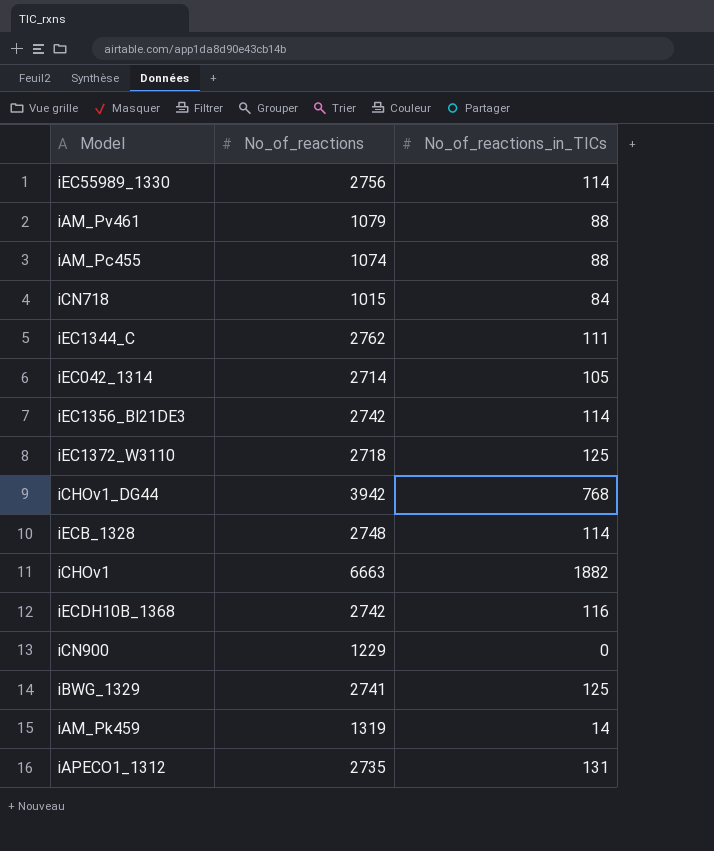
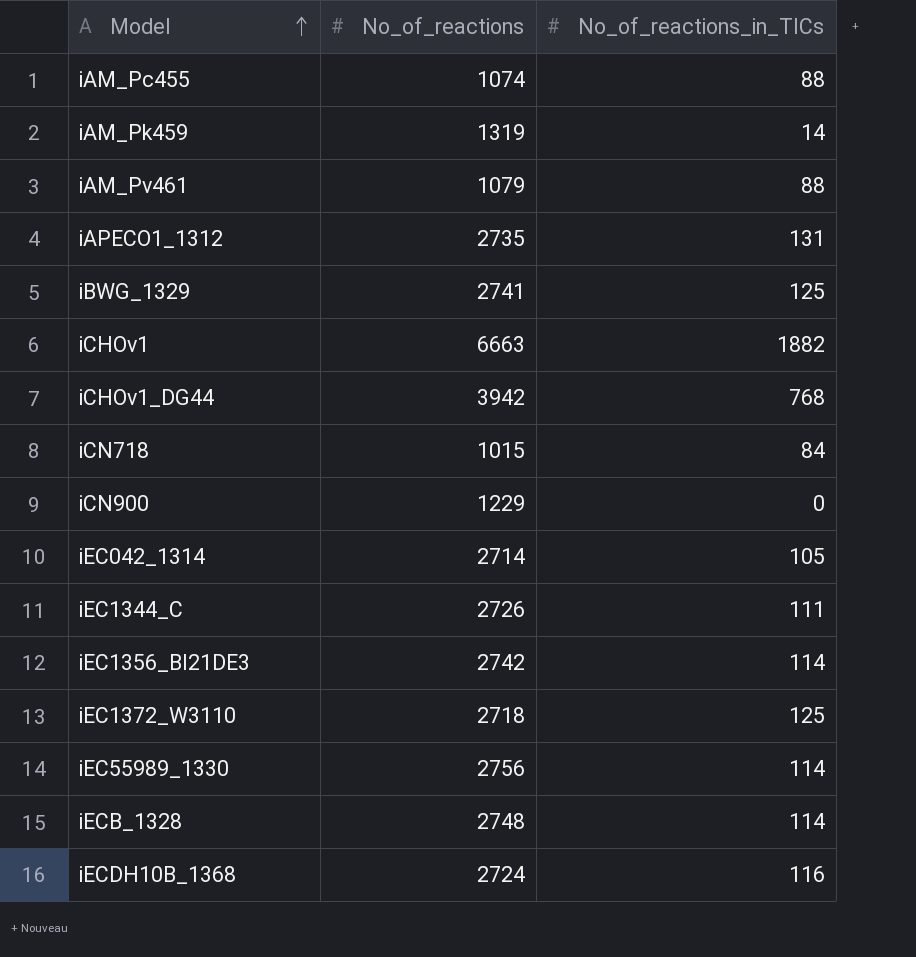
row order: none -> Model ascending
iEC1344_C | No_of_reactions: 2762 -> 2726
iECDH10B_1368 | No_of_reactions: 2742 -> 2724

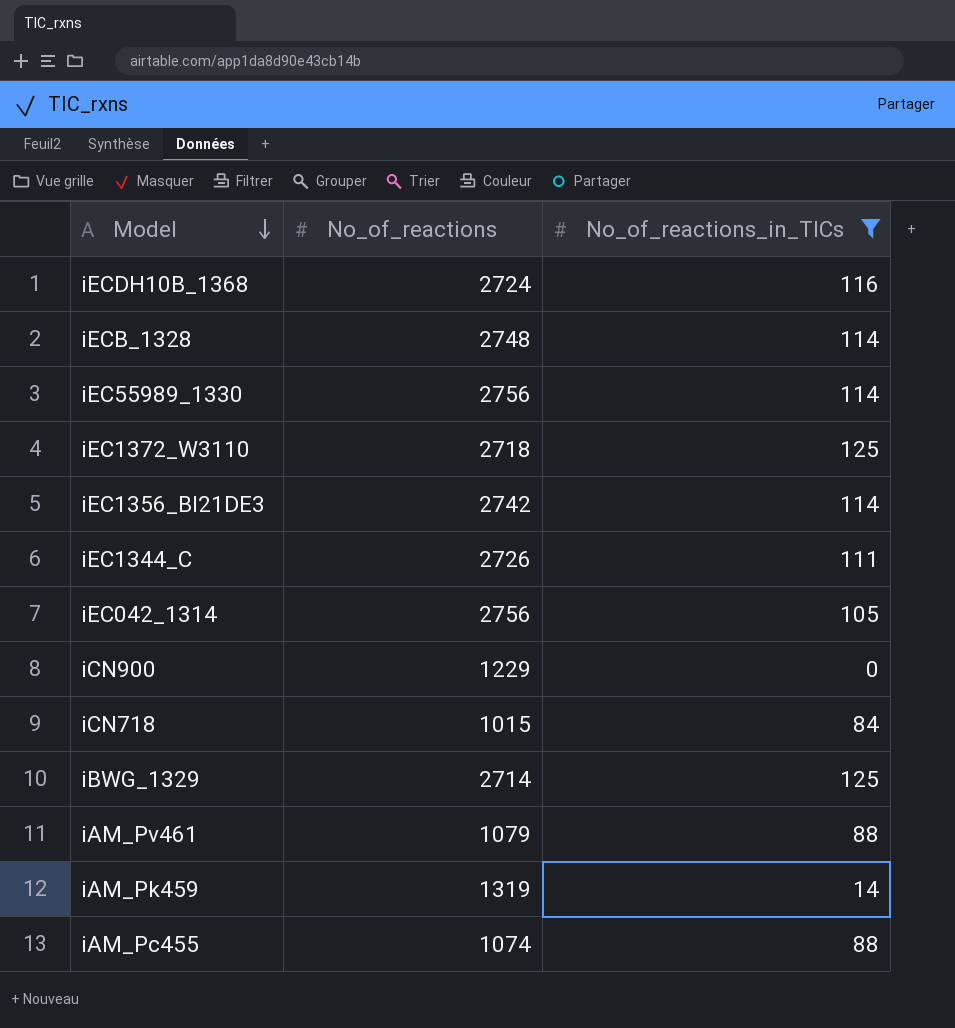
filter: none -> No_of_reactions_in_TICs <= 125
row order: Model ascending -> Model descending
iEC042_1314 | No_of_reactions: 2714 -> 2756
iBWG_1329 | No_of_reactions: 2741 -> 2714

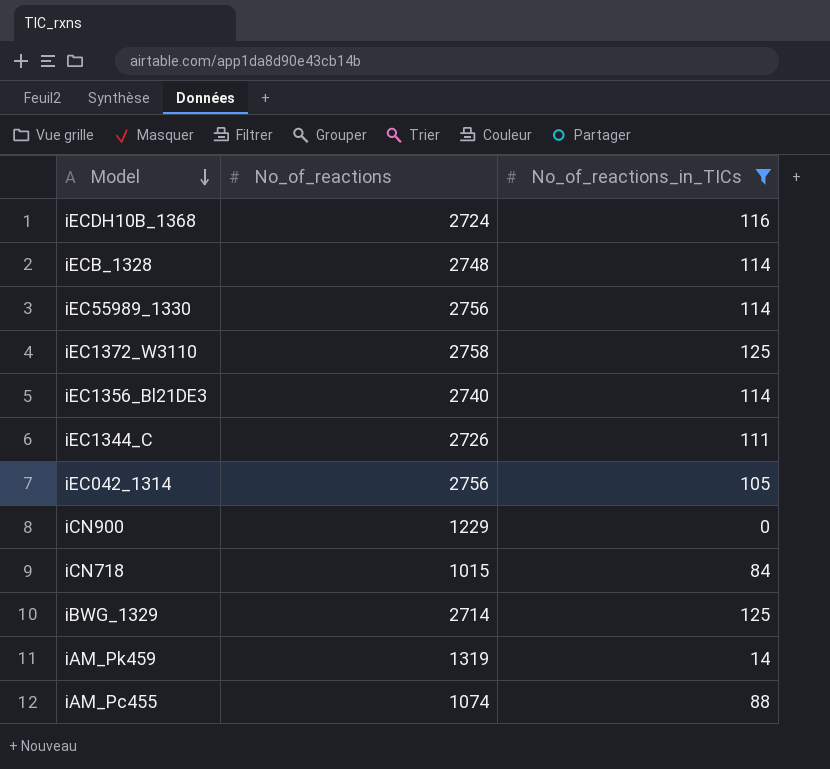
row iAM_Pv461: 1079 | 88 -> none
iEC1372_W3110 | No_of_reactions: 2718 -> 2758
iEC1356_Bl21DE3 | No_of_reactions: 2742 -> 2740

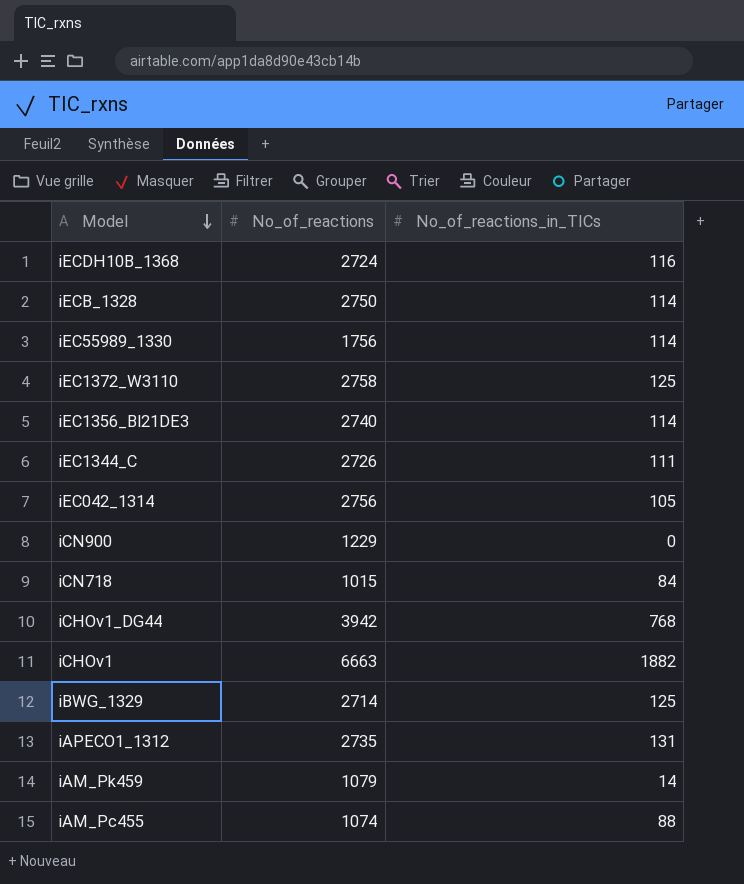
filter: No_of_reactions_in_TICs <= 125 -> none
iECB_1328 | No_of_reactions: 2748 -> 2750
iEC55989_1330 | No_of_reactions: 2756 -> 1756
iAM_Pk459 | No_of_reactions: 1319 -> 1079

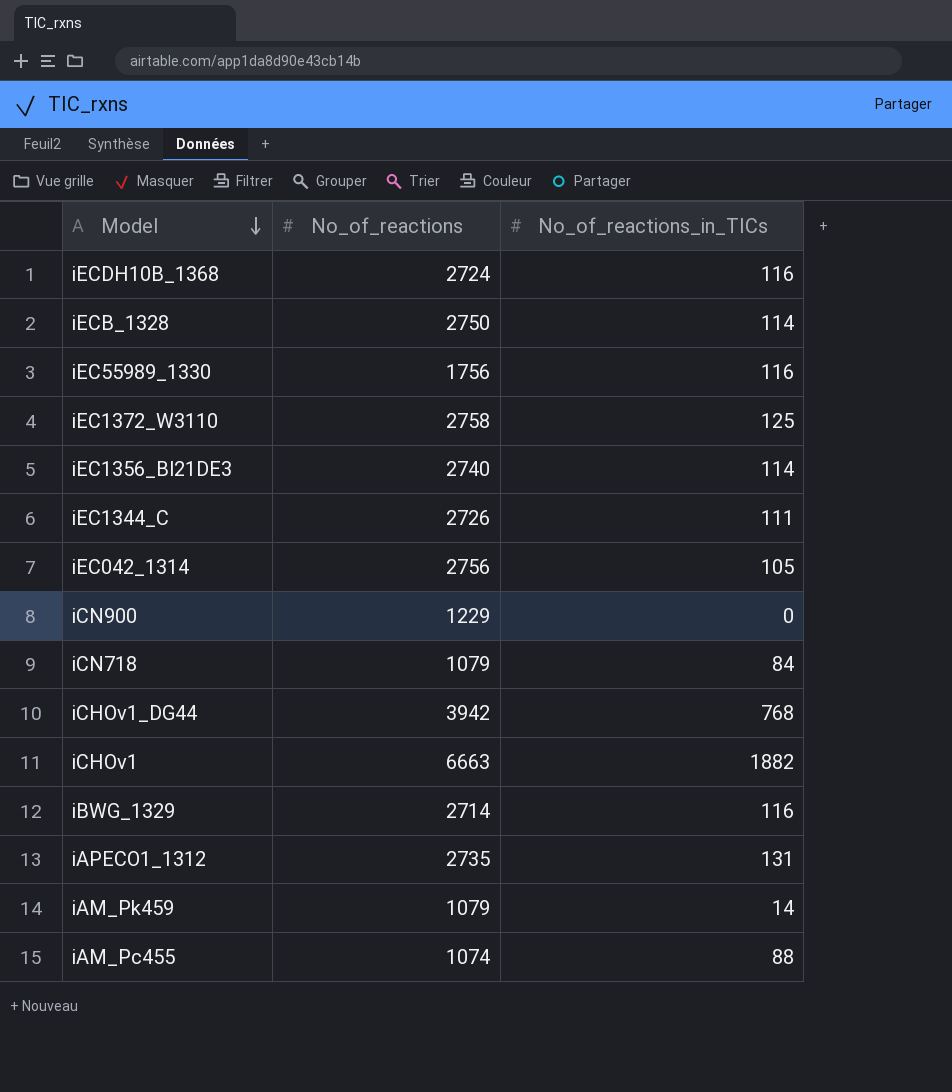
iEC55989_1330 | No_of_reactions_in_TICs: 114 -> 116
iCN718 | No_of_reactions: 1015 -> 1079
iBWG_1329 | No_of_reactions_in_TICs: 125 -> 116

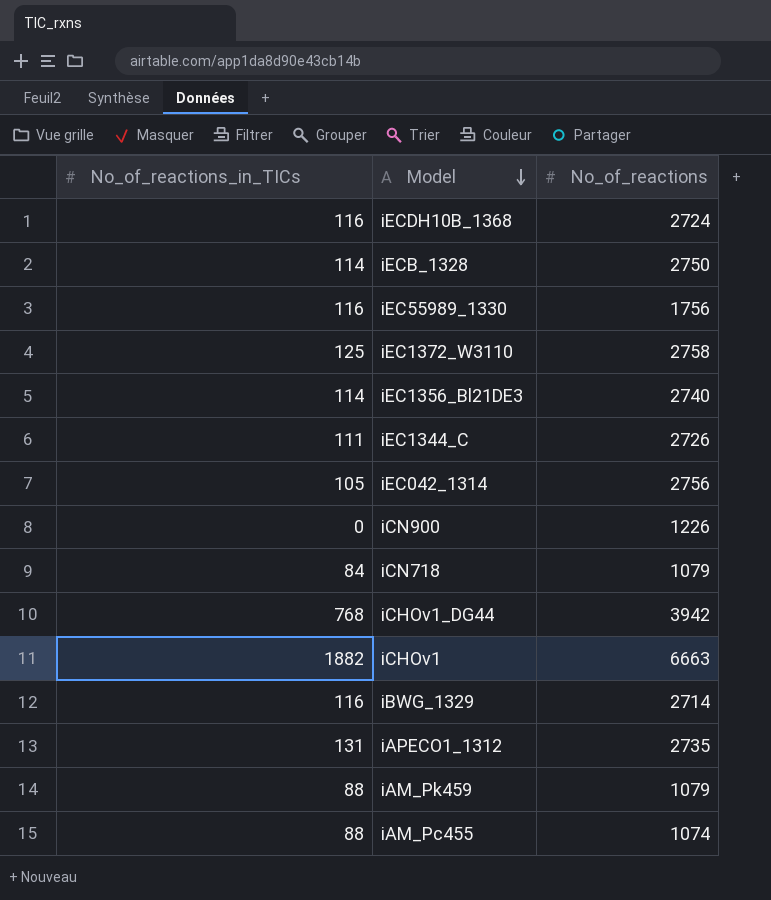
column No_of_reactions_in_TICs | position: 3 -> 1
iCN900 | No_of_reactions: 1229 -> 1226
iAM_Pk459 | No_of_reactions_in_TICs: 14 -> 88

